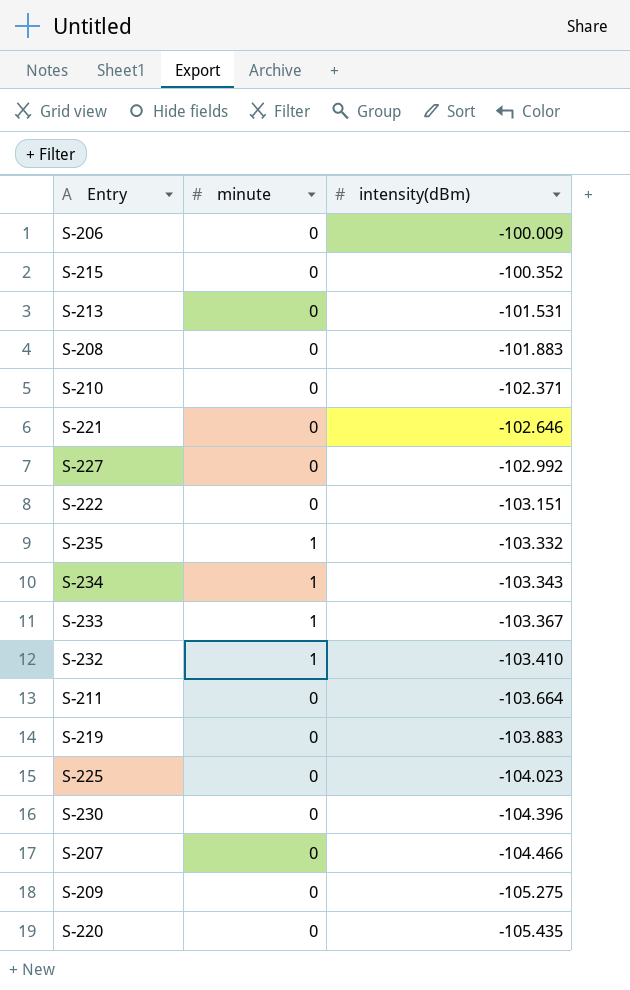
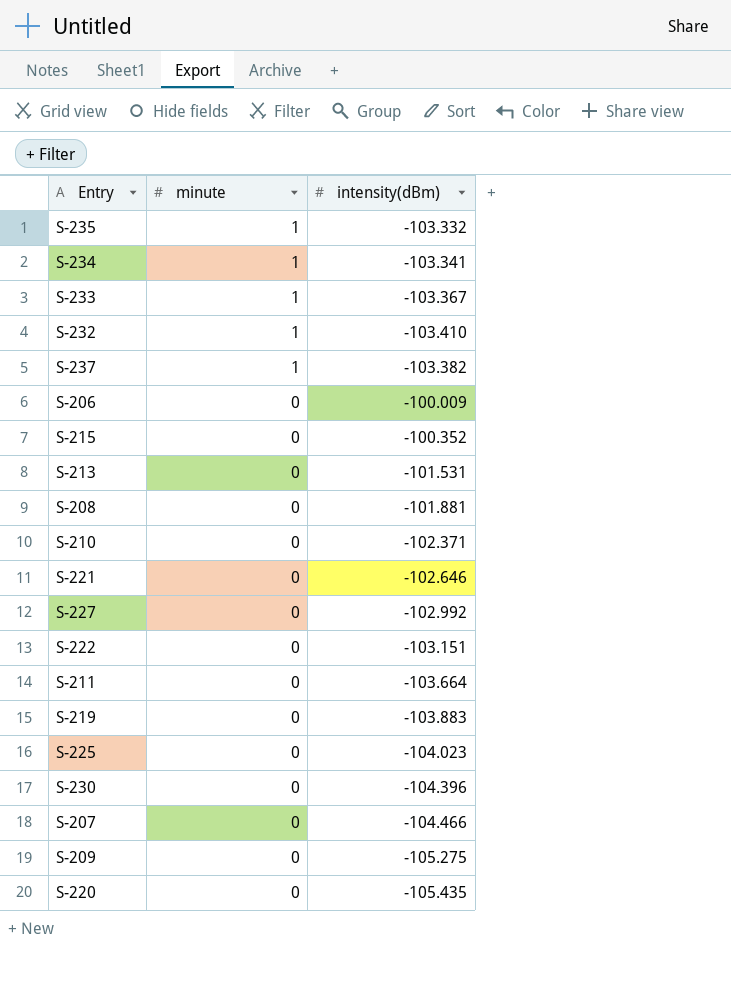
row order: intensity(dBm) descending -> minute descending
S-234 | intensity(dBm): -103.343 -> -103.341
row S-237: none -> 1 | -103.382
S-208 | intensity(dBm): -101.883 -> -101.881

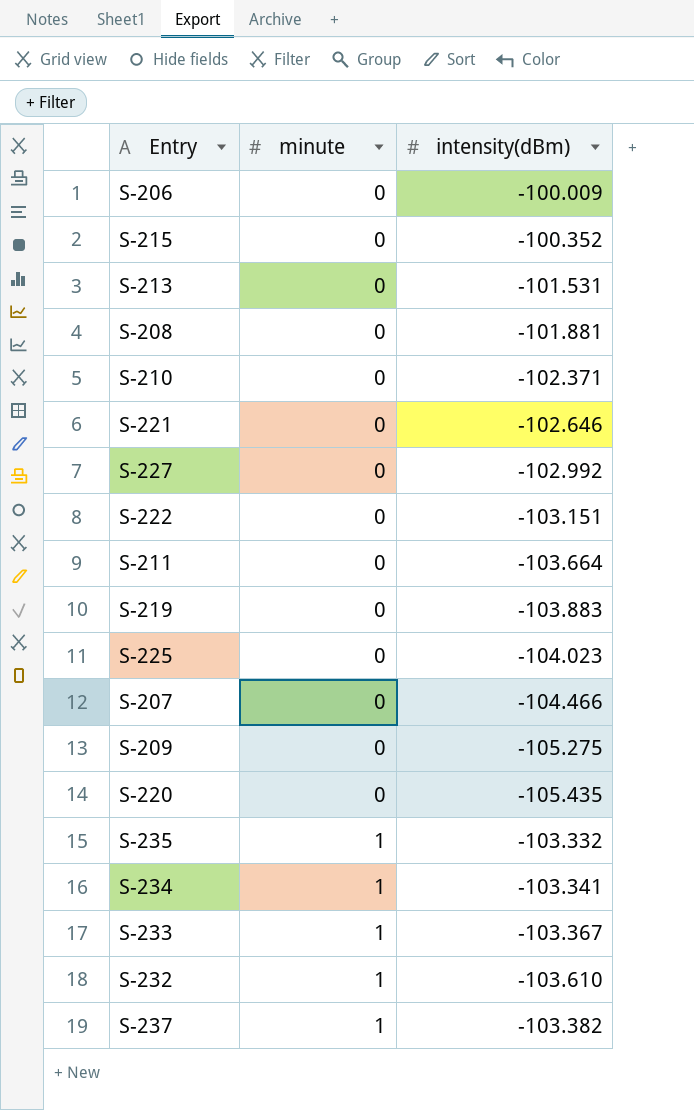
row order: minute descending -> minute ascending
row S-230: 0 | -104.396 -> none
S-232 | intensity(dBm): -103.410 -> -103.610

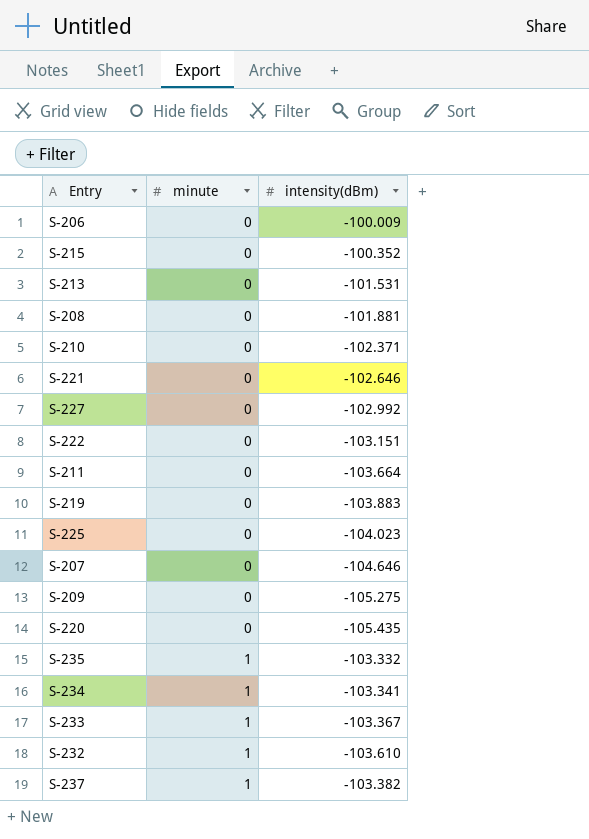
S-207 | intensity(dBm): -104.466 -> -104.646

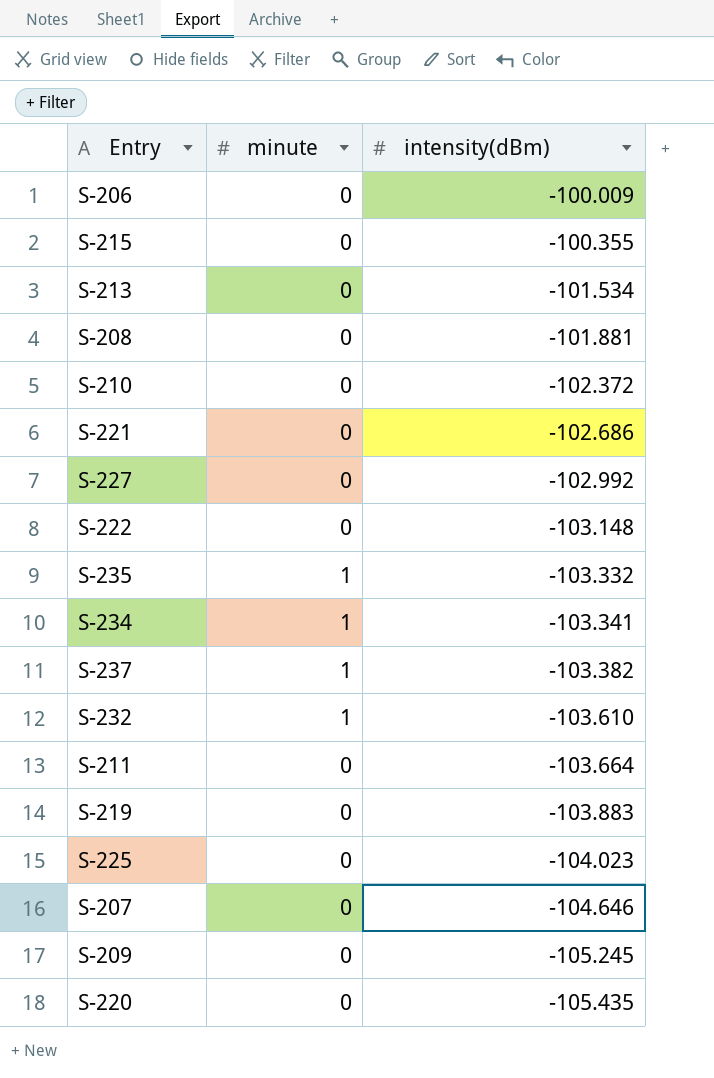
row order: minute ascending -> intensity(dBm) descending
row S-233: 1 | -103.367 -> none
S-215 | intensity(dBm): -100.352 -> -100.355
S-213 | intensity(dBm): -101.531 -> -101.534
S-210 | intensity(dBm): -102.371 -> -102.372
S-221 | intensity(dBm): -102.646 -> -102.686
S-222 | intensity(dBm): -103.151 -> -103.148
S-209 | intensity(dBm): -105.275 -> -105.245

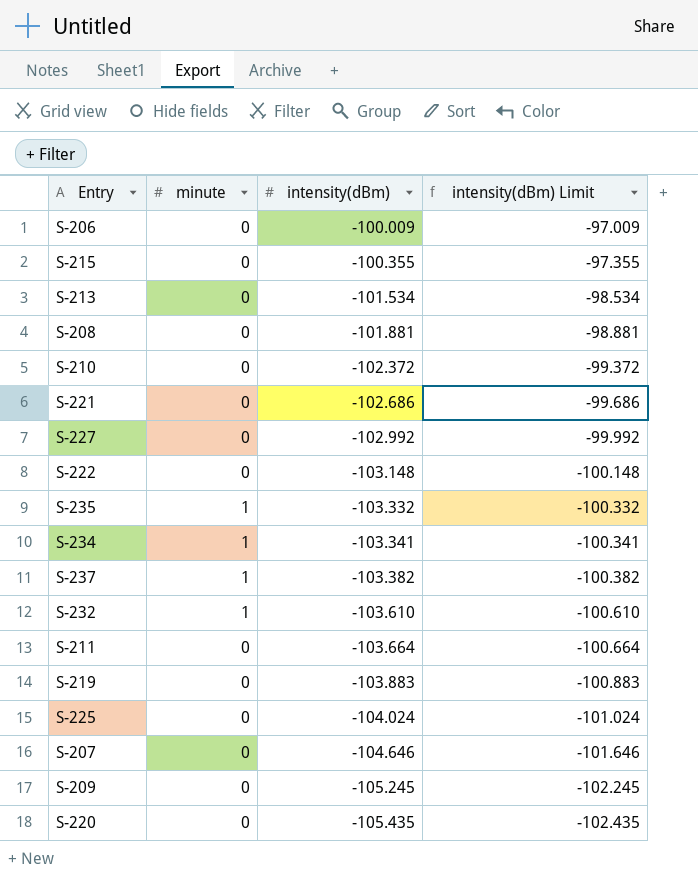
column intensity(dBm) Limit | formula: none -> [intensity(dBm)] + 3
S-225 | intensity(dBm): -104.023 -> -104.024

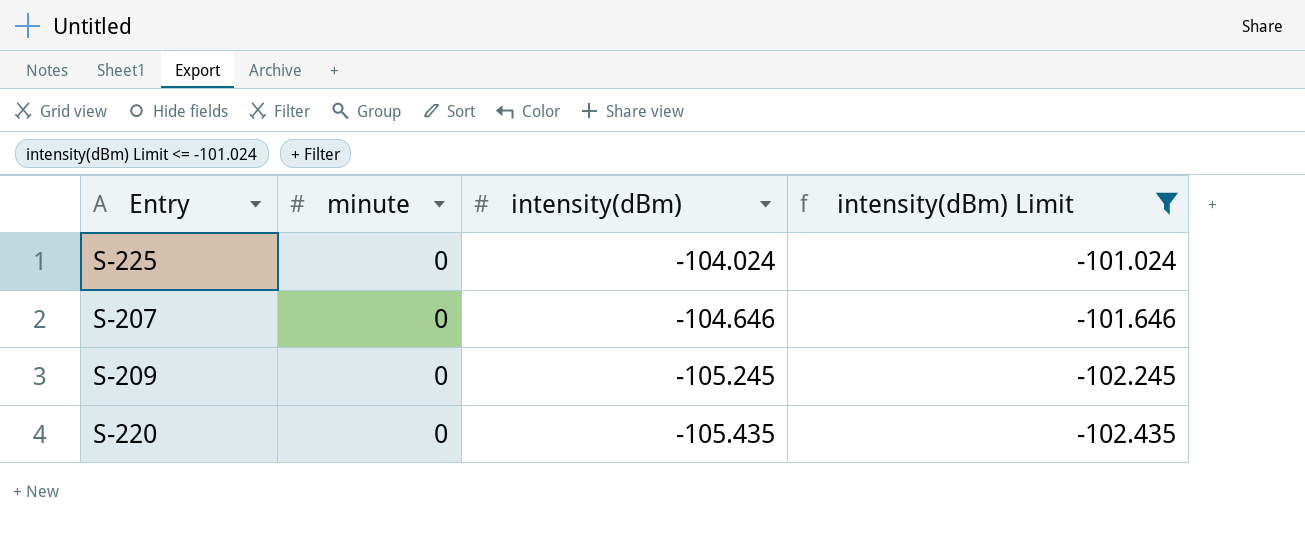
filter: none -> intensity(dBm) Limit <= -101.024

